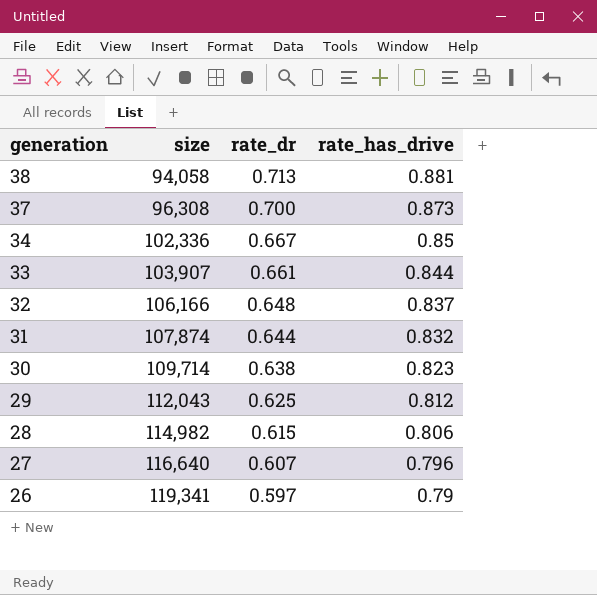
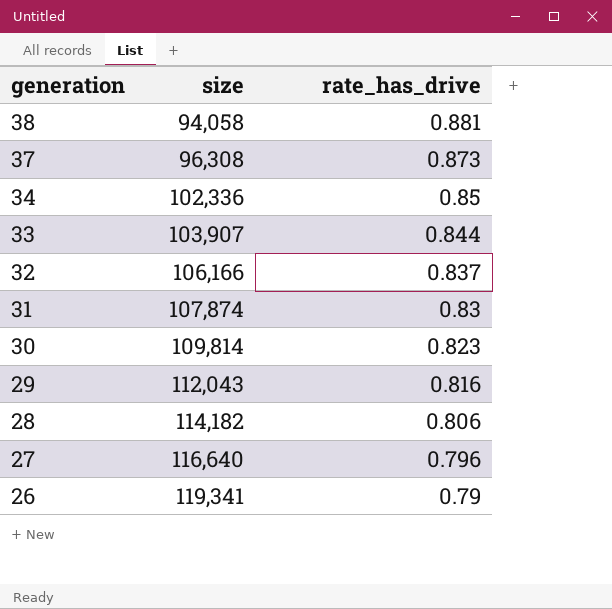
column rate_dr | position: 3 -> none
31 | rate_has_drive: 0.832 -> 0.83
30 | size: 109,714 -> 109,814
29 | rate_has_drive: 0.812 -> 0.816
28 | size: 114,982 -> 114,182

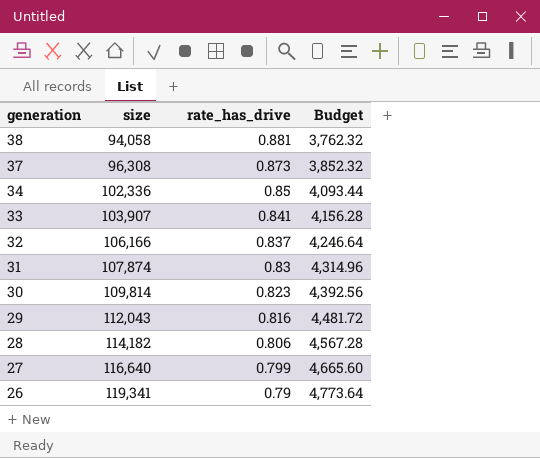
column Budget | formula: none -> [size] * 0.04
33 | rate_has_drive: 0.844 -> 0.841
27 | rate_has_drive: 0.796 -> 0.799

